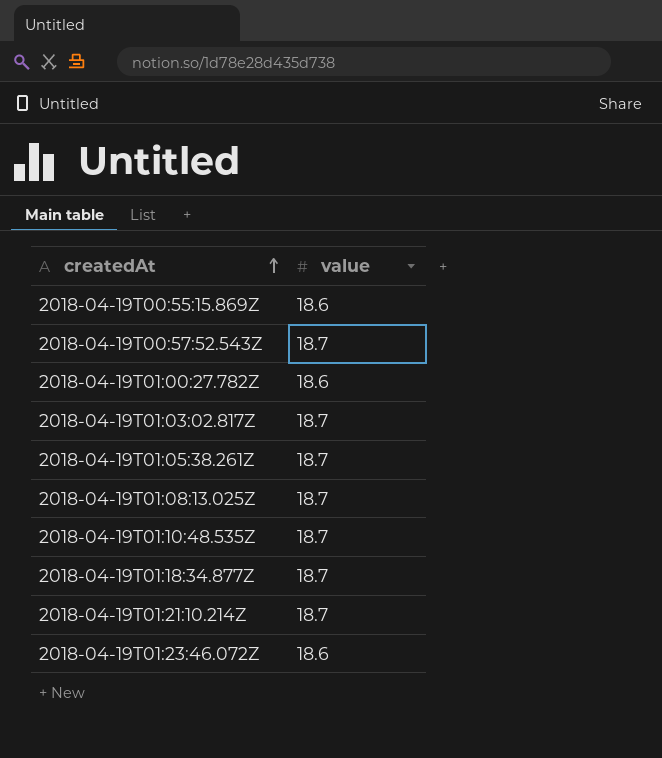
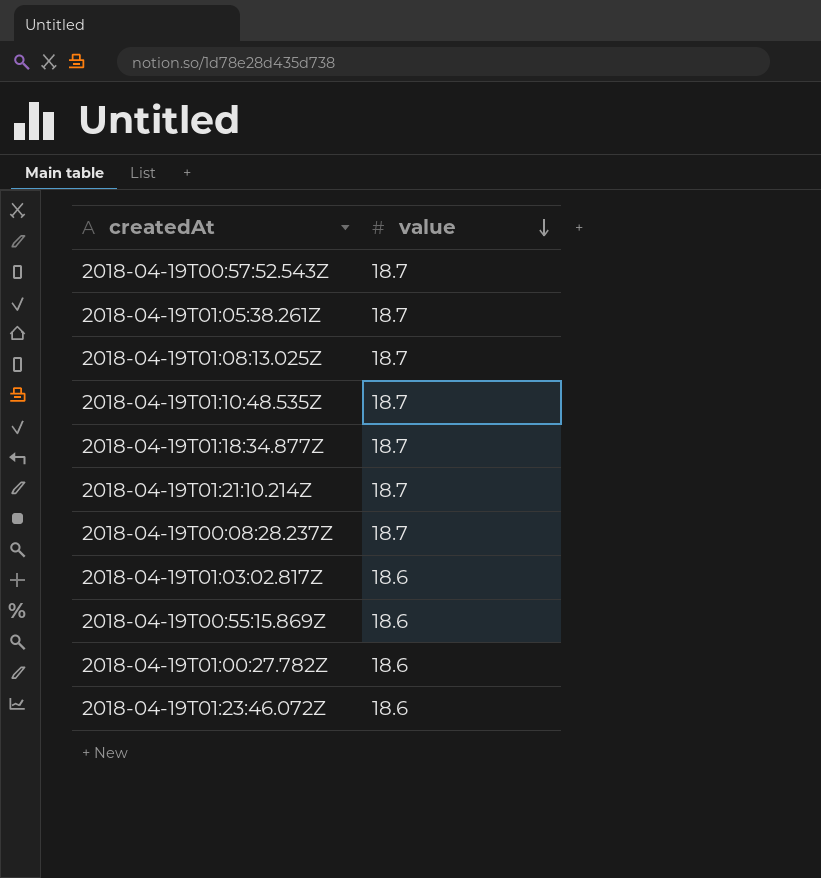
row order: createdAt ascending -> value descending
row 2018-04-19T00:08:28.237Z: none -> 18.7
2018-04-19T01:03:02.817Z | value: 18.7 -> 18.6

